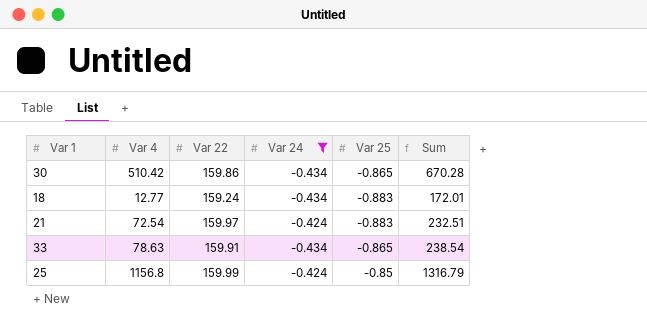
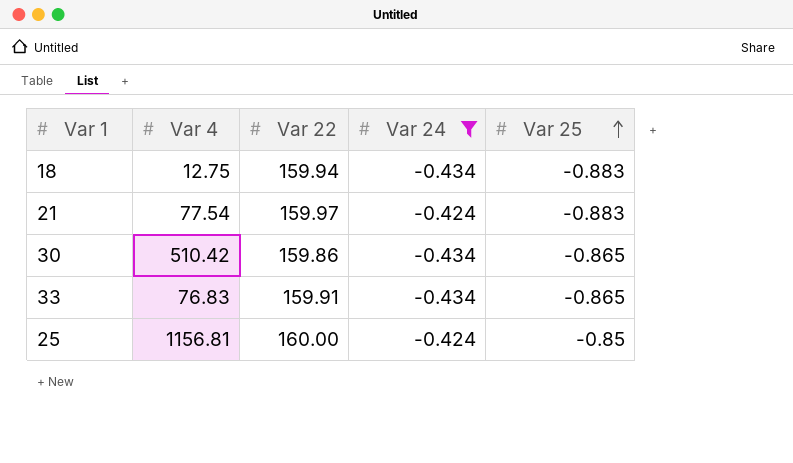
row order: none -> Var 25 ascending
column Sum | formula: [Var 4] + [Var 22] -> none
18 | Var 4: 12.77 -> 12.75
18 | Var 22: 159.24 -> 159.94
21 | Var 4: 72.54 -> 77.54
33 | Var 4: 78.63 -> 76.83
25 | Var 4: 1156.8 -> 1156.81
25 | Var 22: 159.99 -> 160.00

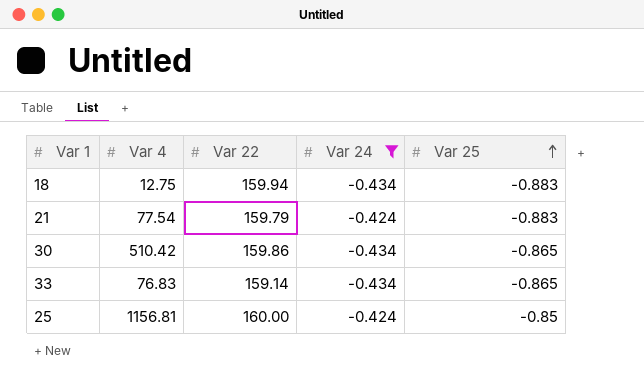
21 | Var 22: 159.97 -> 159.79
33 | Var 22: 159.91 -> 159.14

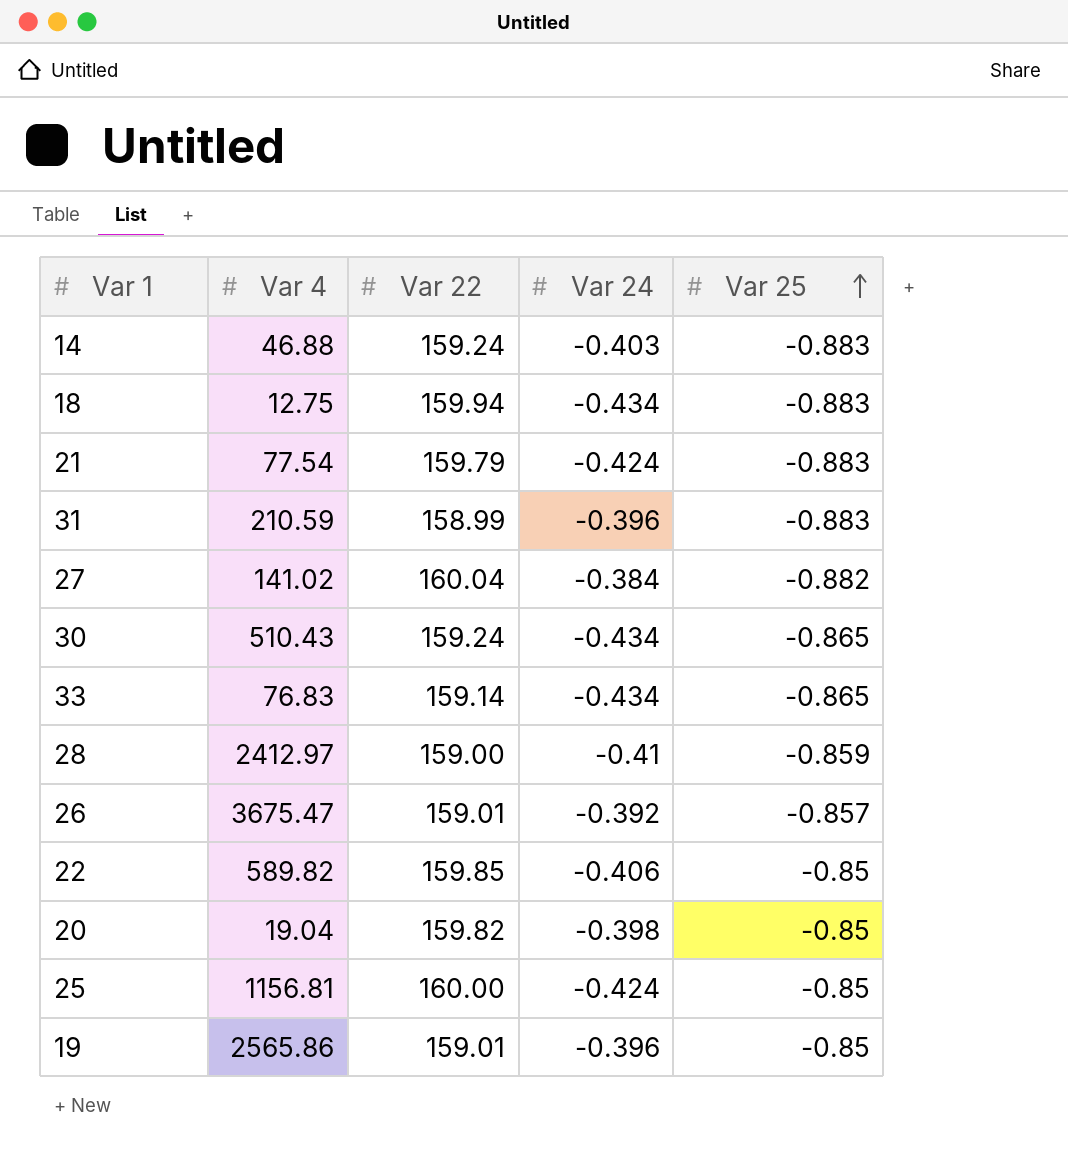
filter: Var 24 <= -0.424 -> none
30 | Var 4: 510.42 -> 510.43
30 | Var 22: 159.86 -> 159.24

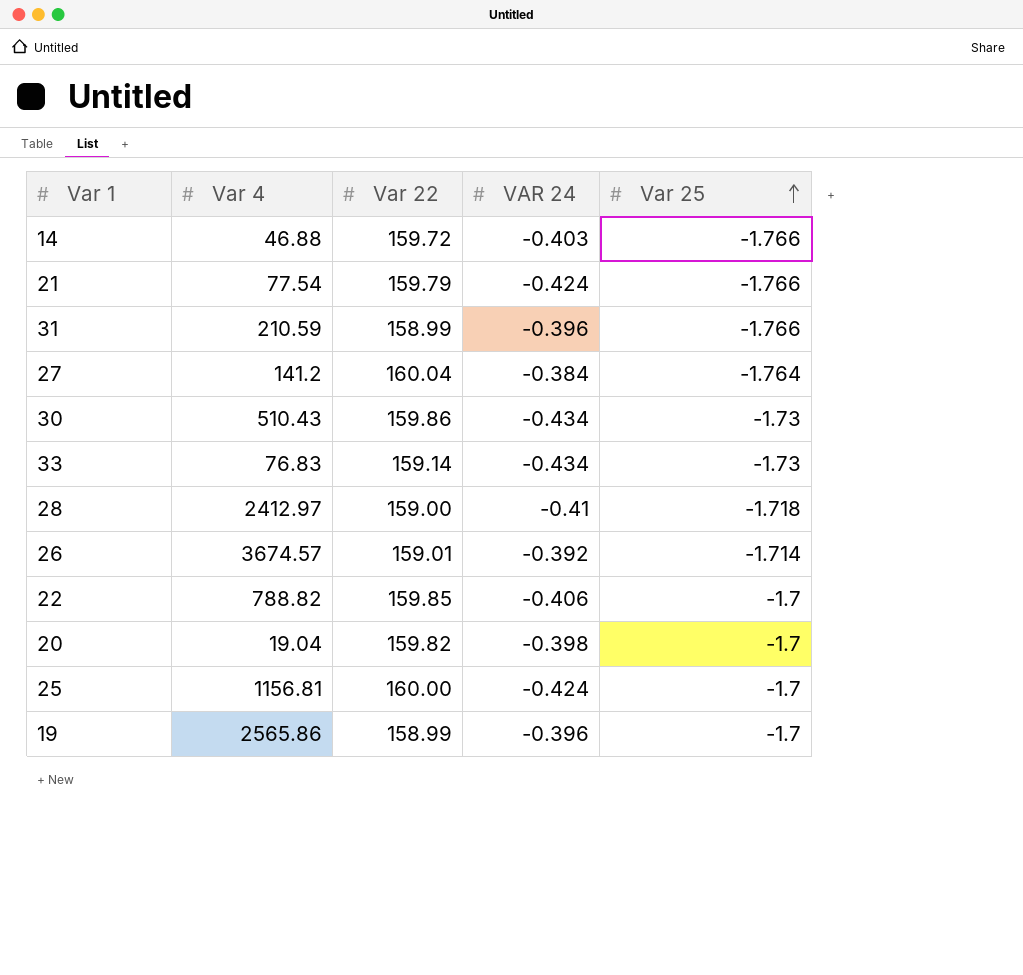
column name: Var 24 -> VAR 24
row 18: 12.75 | 159.94 | -0.434 | -0.883 -> none
14 | Var 22: 159.24 -> 159.72
14 | Var 25: -0.883 -> -1.766
21 | Var 25: -0.883 -> -1.766
31 | Var 25: -0.883 -> -1.766
27 | Var 4: 141.02 -> 141.2
27 | Var 25: -0.882 -> -1.764
30 | Var 22: 159.24 -> 159.86
30 | Var 25: -0.865 -> -1.73
33 | Var 25: -0.865 -> -1.73
28 | Var 25: -0.859 -> -1.718
26 | Var 4: 3675.47 -> 3674.57
26 | Var 25: -0.857 -> -1.714
22 | Var 4: 589.82 -> 788.82
22 | Var 25: -0.85 -> -1.7
20 | Var 25: -0.85 -> -1.7
25 | Var 25: -0.85 -> -1.7
19 | Var 22: 159.01 -> 158.99
19 | Var 25: -0.85 -> -1.7

